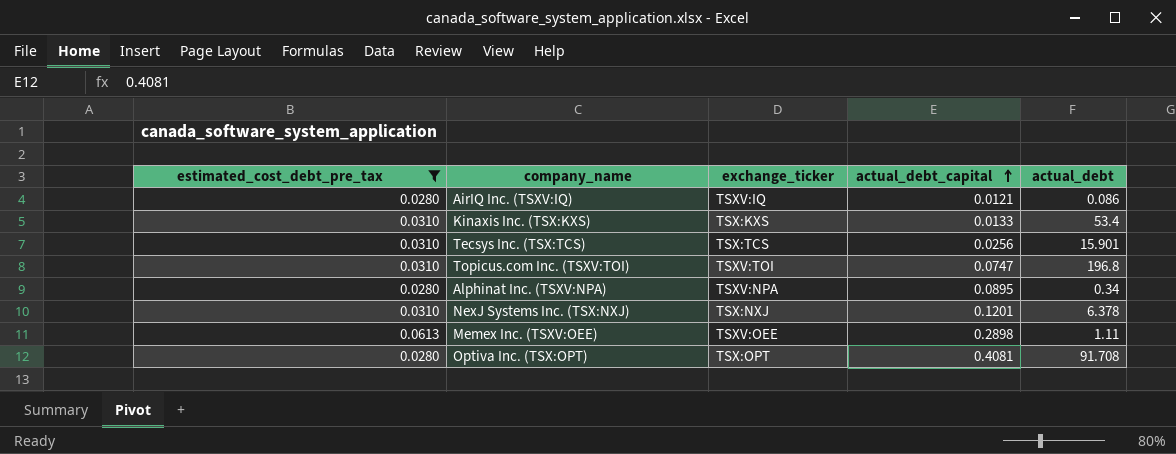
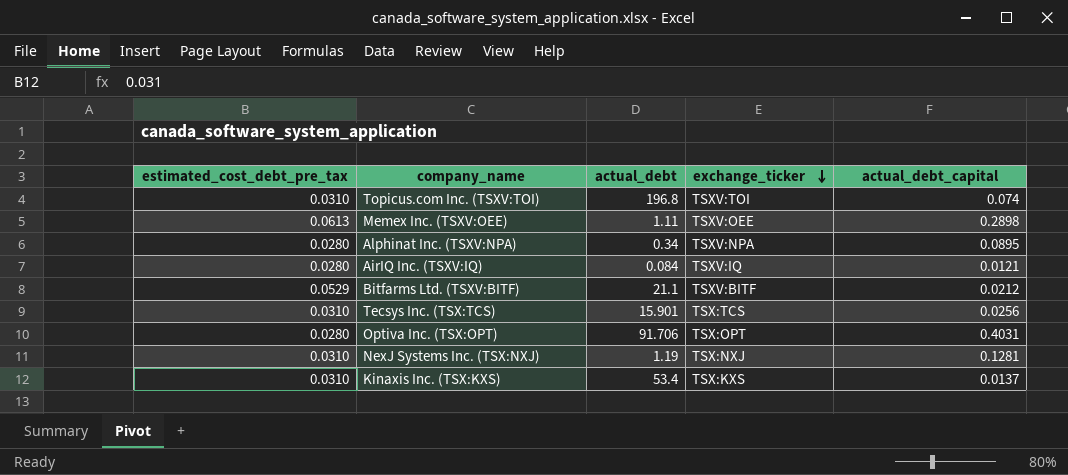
filter: estimated_cost_debt_pre_tax != 0.0529 -> none
row order: actual_debt_capital ascending -> exchange_ticker descending
column actual_debt | position: 5 -> 3
Topicus.com Inc. (TSXV:TOI) | actual_debt_capital: 0.0747 -> 0.074
AirIQ Inc. (TSXV:IQ) | actual_debt: 0.086 -> 0.084
Optiva Inc. (TSX:OPT) | actual_debt: 91.708 -> 91.706
Optiva Inc. (TSX:OPT) | actual_debt_capital: 0.4081 -> 0.4031
NexJ Systems Inc. (TSX:NXJ) | actual_debt: 6.378 -> 1.19
NexJ Systems Inc. (TSX:NXJ) | actual_debt_capital: 0.1201 -> 0.1281
Kinaxis Inc. (TSX:KXS) | actual_debt_capital: 0.0133 -> 0.0137

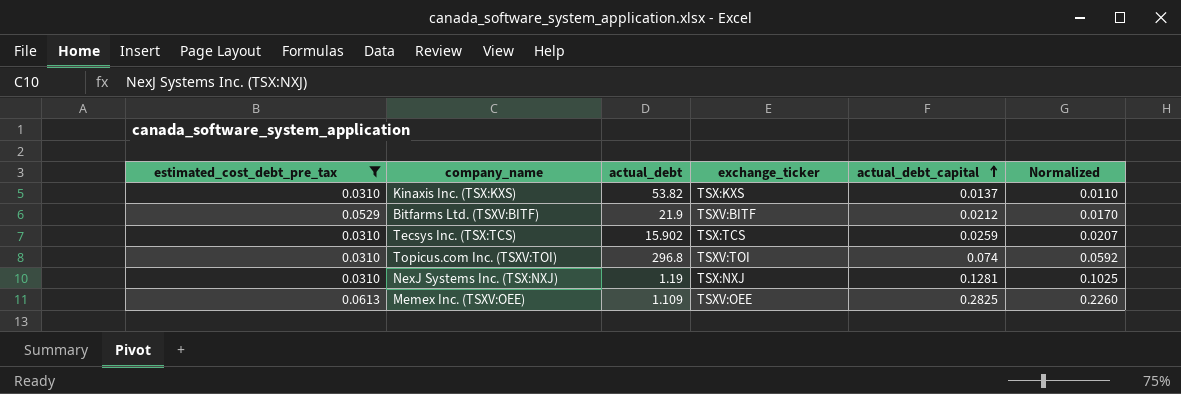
filter: none -> estimated_cost_debt_pre_tax != 0.0280
row order: exchange_ticker descending -> actual_debt_capital ascending
column Normalized | formula: none -> [actual_debt_capital] * 0.8
Kinaxis Inc. (TSX:KXS) | actual_debt: 53.4 -> 53.82
Bitfarms Ltd. (TSXV:BITF) | actual_debt: 21.1 -> 21.9
Tecsys Inc. (TSX:TCS) | actual_debt: 15.901 -> 15.902
Tecsys Inc. (TSX:TCS) | actual_debt_capital: 0.0256 -> 0.0259
Topicus.com Inc. (TSXV:TOI) | actual_debt: 196.8 -> 296.8
Memex Inc. (TSXV:OEE) | actual_debt: 1.11 -> 1.109
Memex Inc. (TSXV:OEE) | actual_debt_capital: 0.2898 -> 0.2825

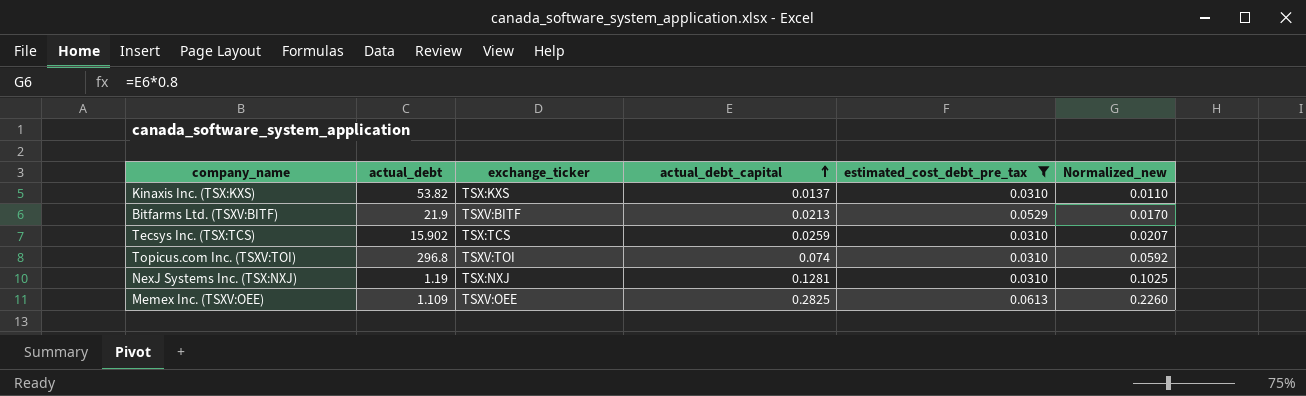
column estimated_cost_debt_pre_tax | position: 1 -> 5
column name: Normalized -> Normalized_new
Bitfarms Ltd. (TSXV:BITF) | actual_debt_capital: 0.0212 -> 0.0213

